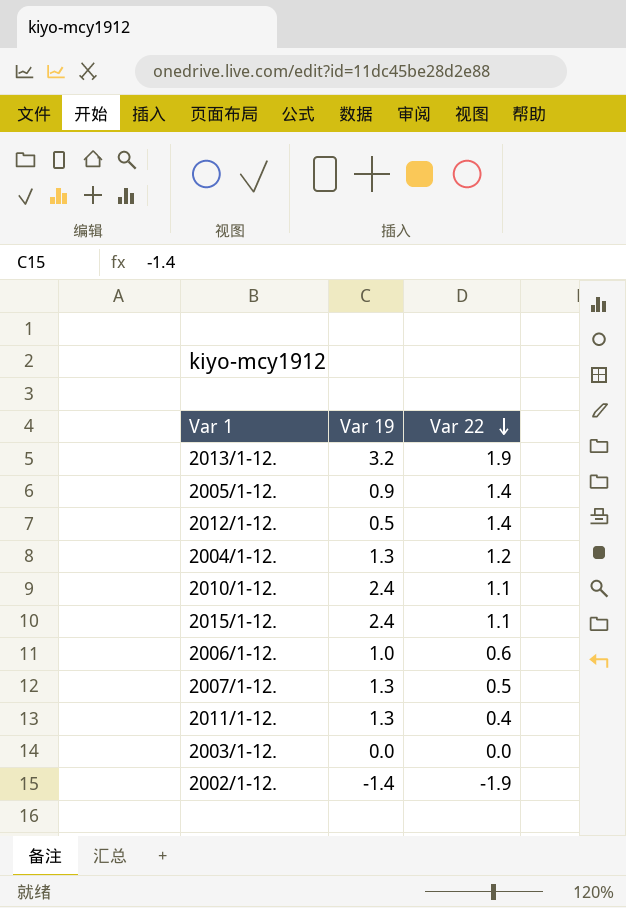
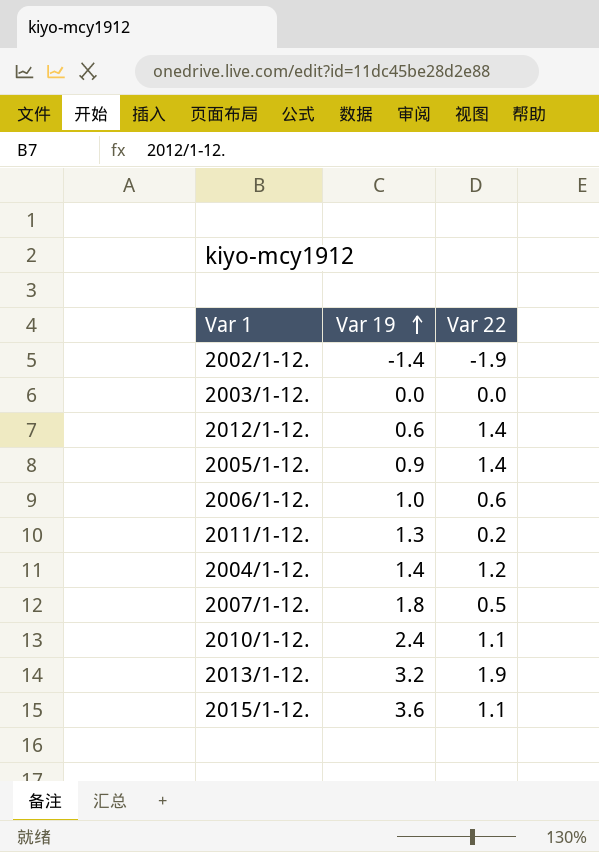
row order: Var 22 descending -> Var 19 ascending
2012/1-12. | Var 19: 0.5 -> 0.6
2011/1-12. | Var 22: 0.4 -> 0.2
2004/1-12. | Var 19: 1.3 -> 1.4
2007/1-12. | Var 19: 1.3 -> 1.8
2015/1-12. | Var 19: 2.4 -> 3.6

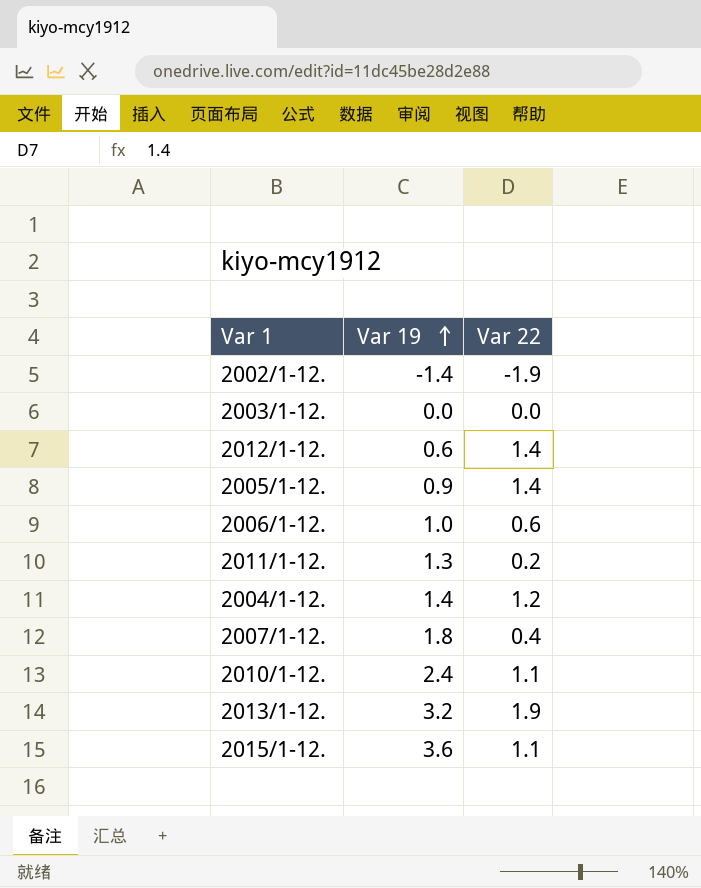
2007/1-12. | Var 22: 0.5 -> 0.4

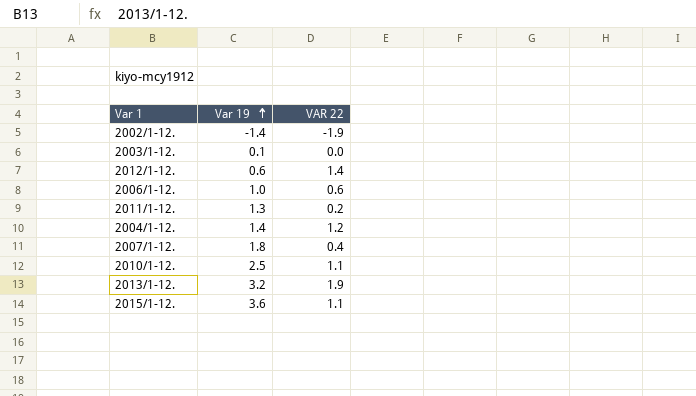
column name: Var 22 -> VAR 22
row 2005/1-12.: 0.9 | 1.4 -> none
2003/1-12. | Var 19: 0.0 -> 0.1
2010/1-12. | Var 19: 2.4 -> 2.5

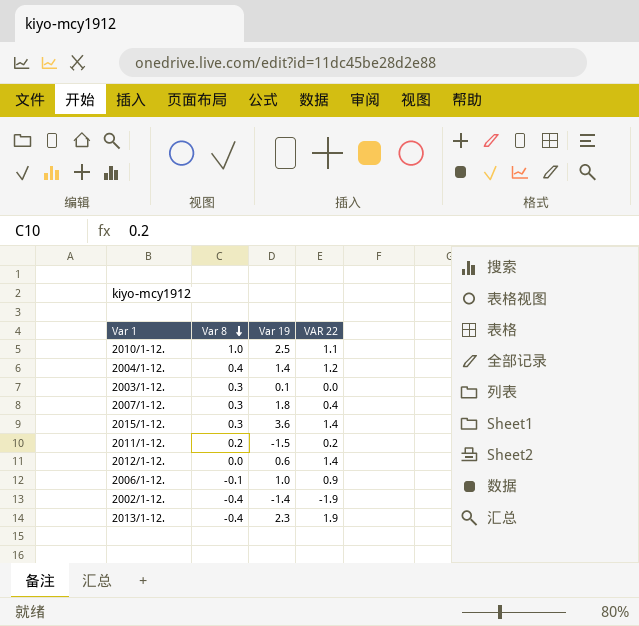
row order: Var 19 ascending -> Var 8 descending
column Var 8 | position: none -> 2
2015/1-12. | VAR 22: 1.1 -> 1.4
2011/1-12. | Var 19: 1.3 -> -1.5
2006/1-12. | VAR 22: 0.6 -> 0.9
2013/1-12. | Var 19: 3.2 -> 2.3

